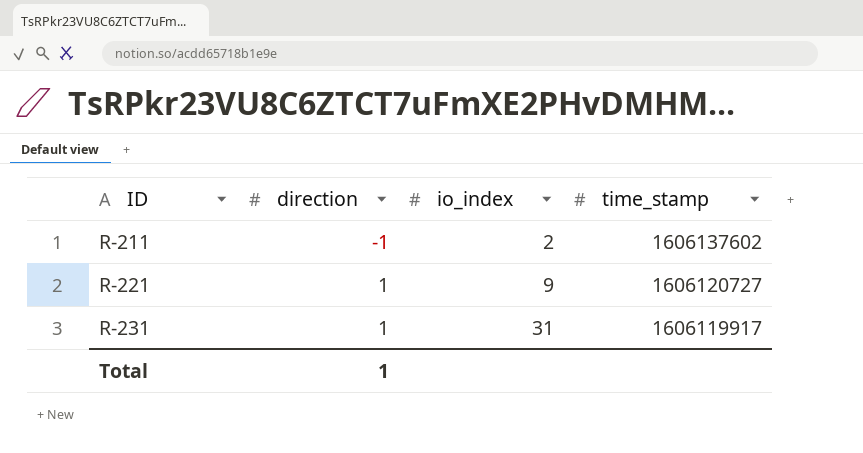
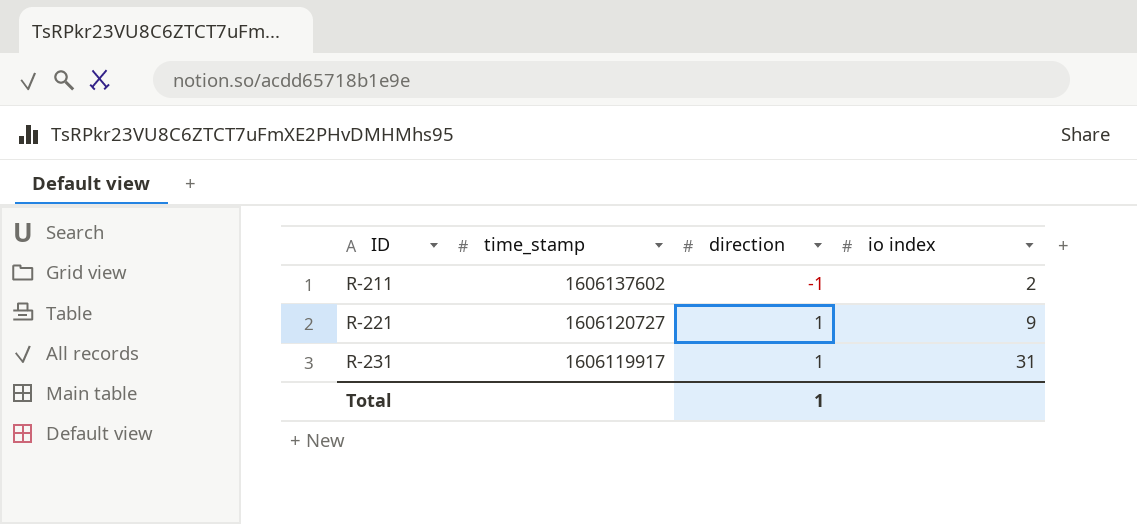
column time_stamp | position: 4 -> 2
column name: io_index -> io index

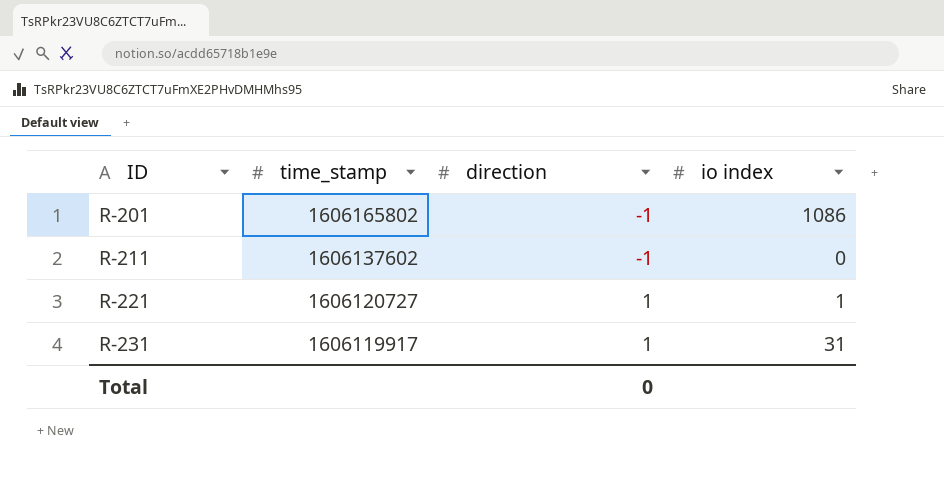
row R-201: none -> 1606165802 | -1 | 1086
R-211 | io index: 2 -> 0
R-221 | io index: 9 -> 1
Total | direction: 1 -> 0

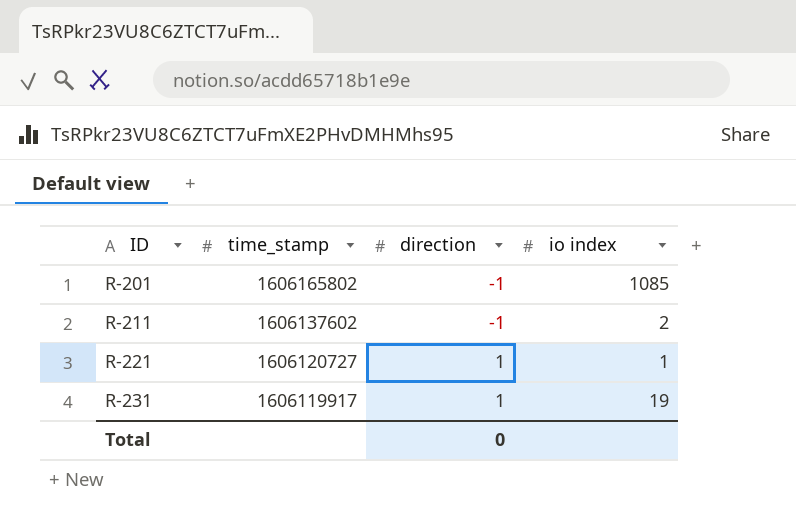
R-201 | io index: 1086 -> 1085
R-211 | io index: 0 -> 2
R-231 | io index: 31 -> 19

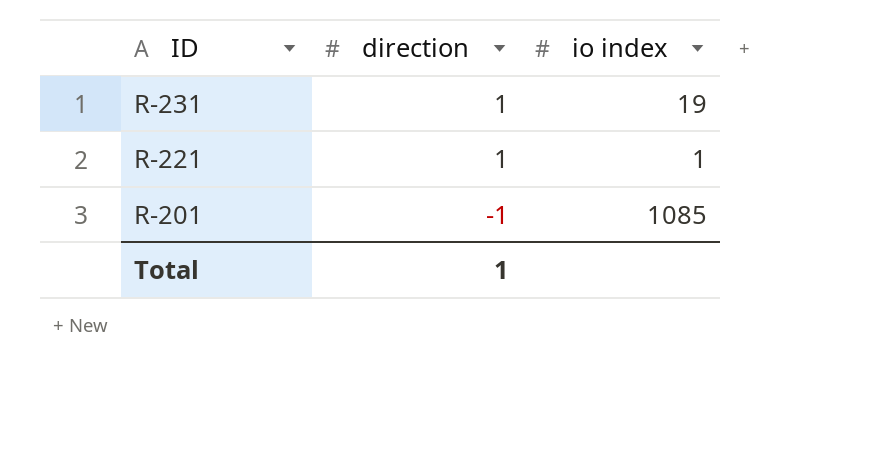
row order: ID ascending -> ID descending
column time_stamp | position: 2 -> none
row R-211: 1606137602 | -1 | 2 -> none
Total | direction: 0 -> 1

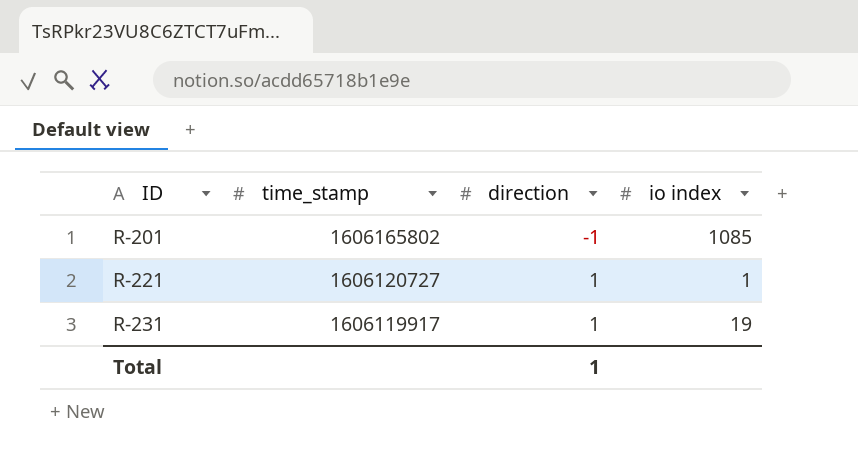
row order: ID descending -> ID ascending
column time_stamp | position: none -> 2

